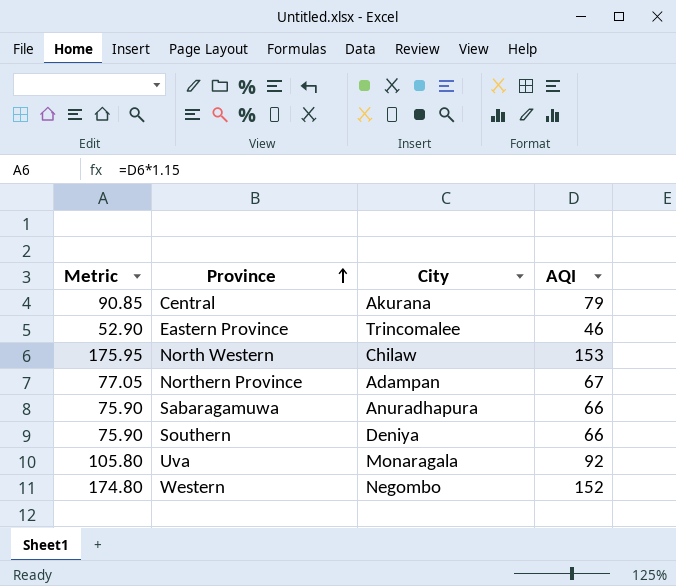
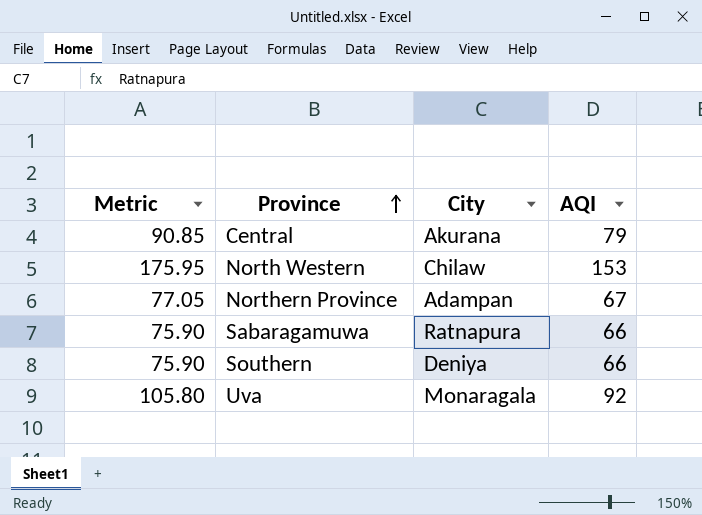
row Eastern Province: 52.90 | Trincomalee | 46 -> none
row Western: 174.80 | Negombo | 152 -> none
Sabaragamuwa | City: Anuradhapura -> Ratnapura

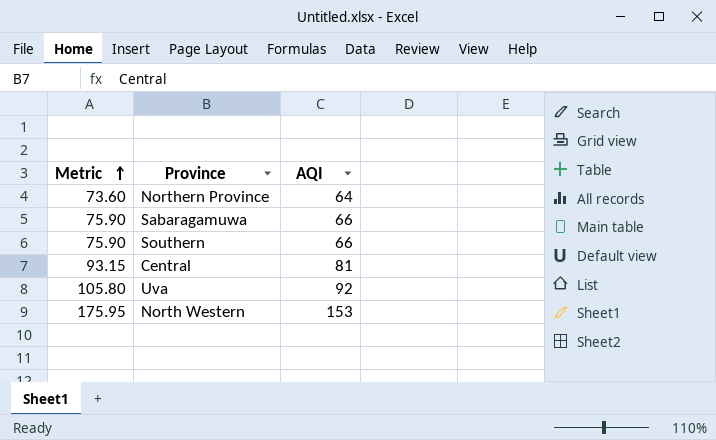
row order: Province ascending -> Metric ascending
column City | position: 3 -> none
Northern Province | Metric: 77.05 -> 73.60
Northern Province | AQI: 67 -> 64
Central | Metric: 90.85 -> 93.15
Central | AQI: 79 -> 81

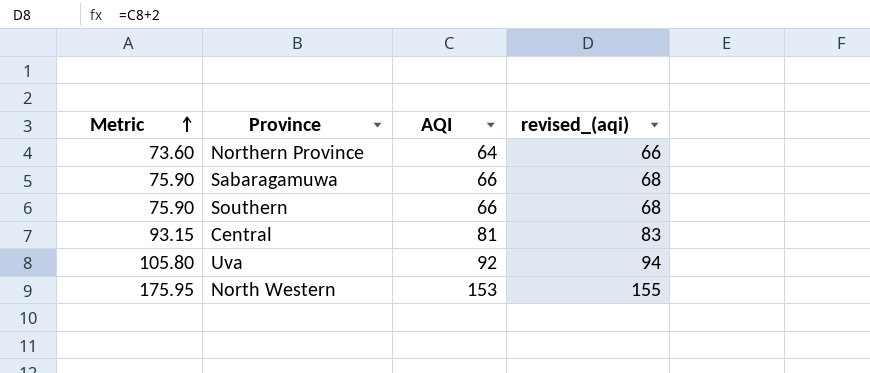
column revised_(aqi) | formula: none -> [AQI] + 2

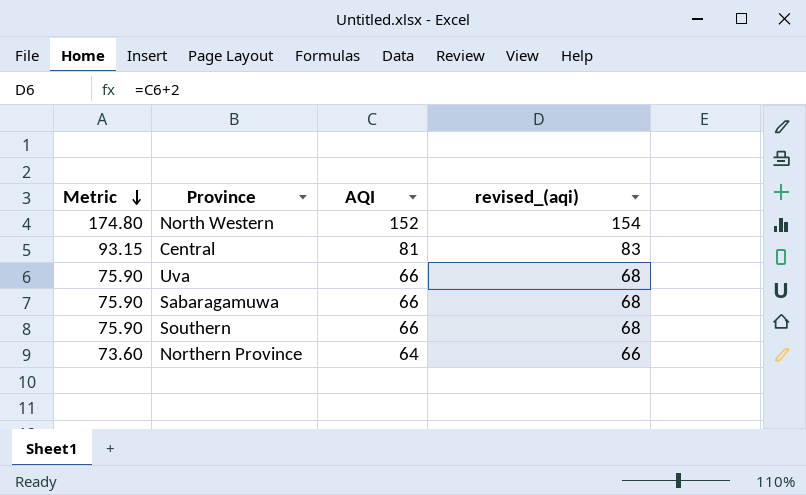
row order: Metric ascending -> Metric descending
North Western | Metric: 175.95 -> 174.80
North Western | AQI: 153 -> 152
North Western | revised_(aqi): 155 -> 154
Uva | Metric: 105.80 -> 75.90
Uva | AQI: 92 -> 66
Uva | revised_(aqi): 94 -> 68

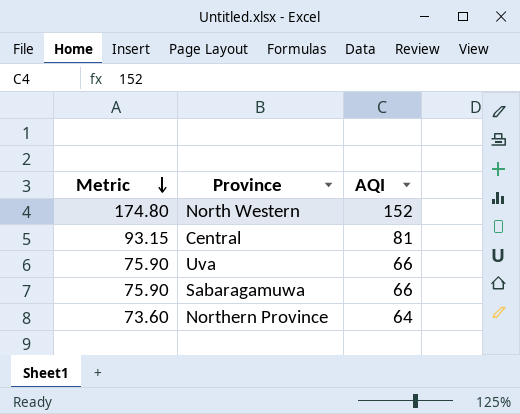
column revised_(aqi) | formula: [AQI] + 2 -> none
row Southern: 75.90 | 66 | 68 -> none

